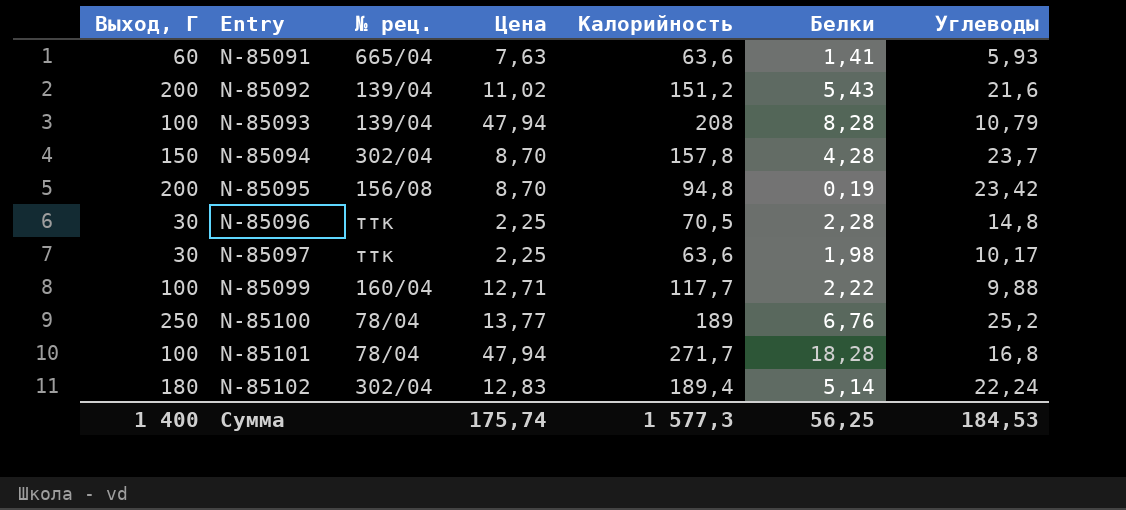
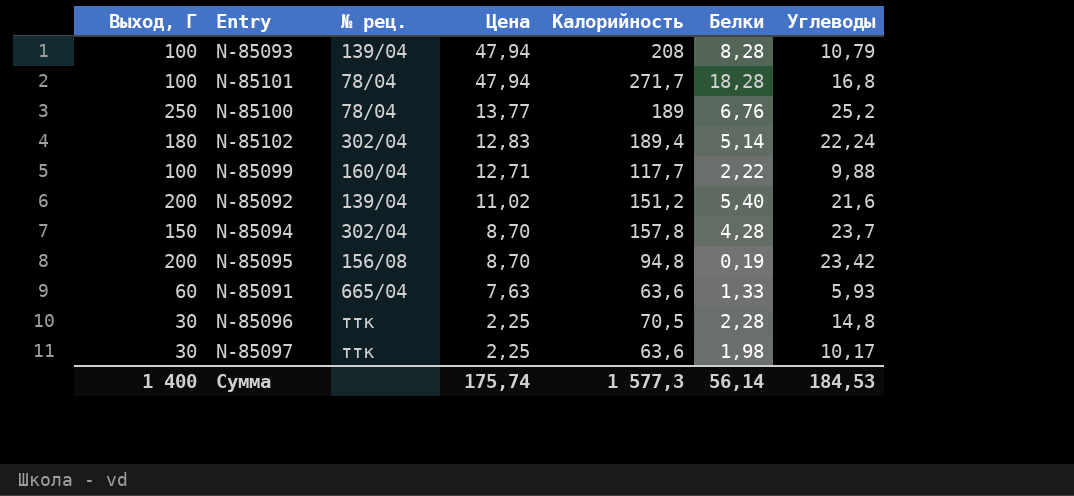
row order: Entry ascending -> Цена descending
N-85092 | Белки: 5,43 -> 5,40
N-85091 | Белки: 1,41 -> 1,33
Сумма | Белки: 56,25 -> 56,14

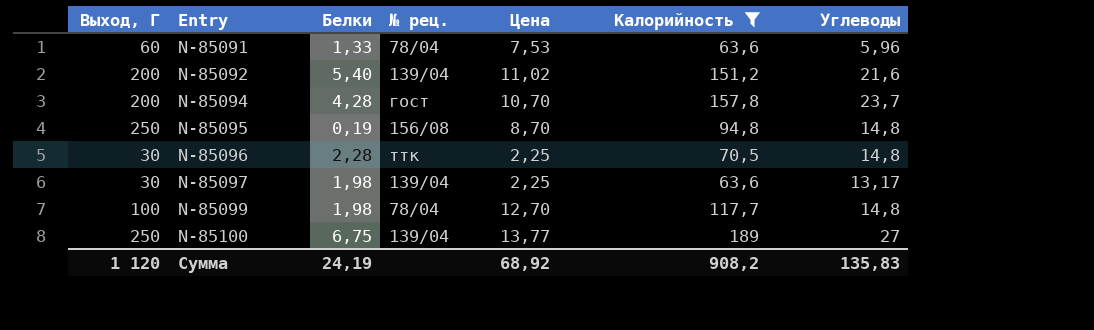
filter: none -> Калорийность <= 189
row order: Цена descending -> Entry ascending
column Белки | position: 6 -> 3
N-85091 | № рец.: 665/04 -> 78/04
N-85091 | Цена: 7,63 -> 7,53
N-85091 | Углеводы: 5,93 -> 5,96
N-85094 | Выход, Г: 150 -> 200
N-85094 | № рец.: 302/04 -> гост
N-85094 | Цена: 8,70 -> 10,70
N-85095 | Выход, Г: 200 -> 250
N-85095 | Углеводы: 23,42 -> 14,8
N-85097 | № рец.: ттк -> 139/04
N-85097 | Углеводы: 10,17 -> 13,17
N-85099 | Белки: 2,22 -> 1,98
N-85099 | № рец.: 160/04 -> 78/04
N-85099 | Цена: 12,71 -> 12,70
N-85099 | Углеводы: 9,88 -> 14,8
N-85100 | Белки: 6,76 -> 6,75
N-85100 | № рец.: 78/04 -> 139/04
N-85100 | Углеводы: 25,2 -> 27
Сумма | Выход, Г: 1 400 -> 1 120
Сумма | Белки: 56,14 -> 24,19
Сумма | Цена: 175,74 -> 68,92
Сумма | Калорийность: 1 577,3 -> 908,2
Сумма | Углеводы: 184,53 -> 135,83

